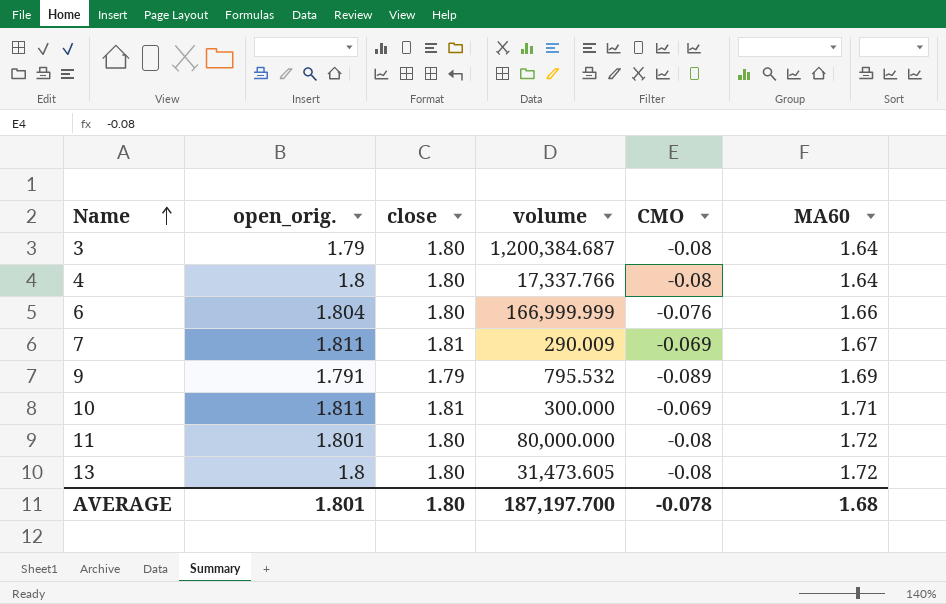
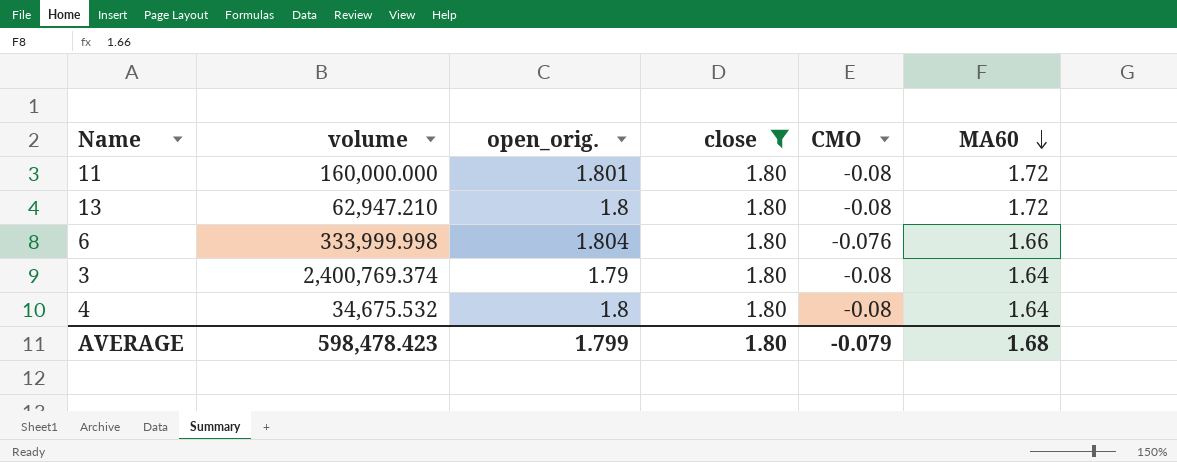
filter: none -> close = 1.80
row order: Name ascending -> MA60 descending
column volume | position: 4 -> 2
11 | volume: 80,000.000 -> 160,000.000
13 | volume: 31,473.605 -> 62,947.210
6 | volume: 166,999.999 -> 333,999.998
3 | volume: 1,200,384.687 -> 2,400,769.374
4 | volume: 17,337.766 -> 34,675.532
AVERAGE | volume: 187,197.700 -> 598,478.423
AVERAGE | open_orig.: 1.801 -> 1.799
AVERAGE | CMO: -0.078 -> -0.079

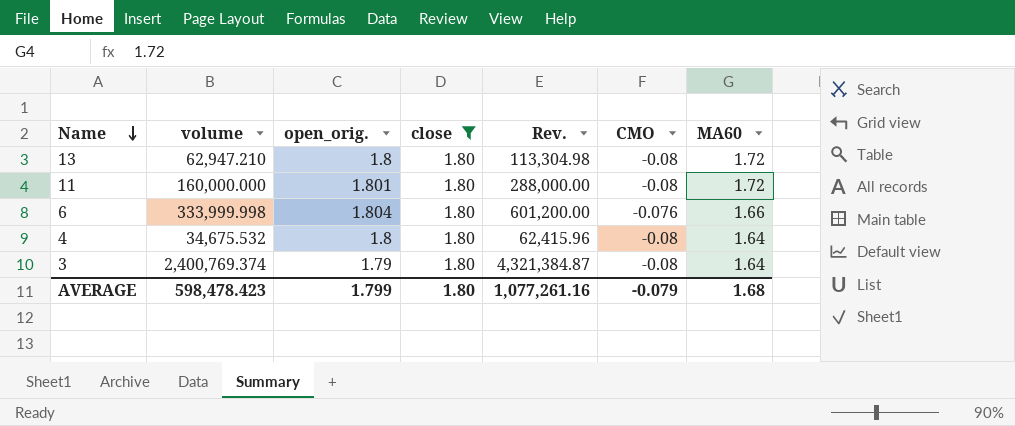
row order: MA60 descending -> Name descending
column Rev. | formula: none -> [volume] * [close]

